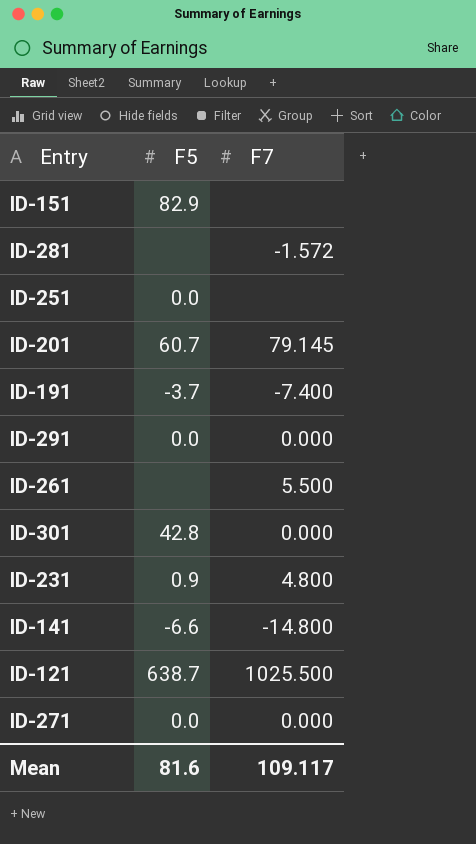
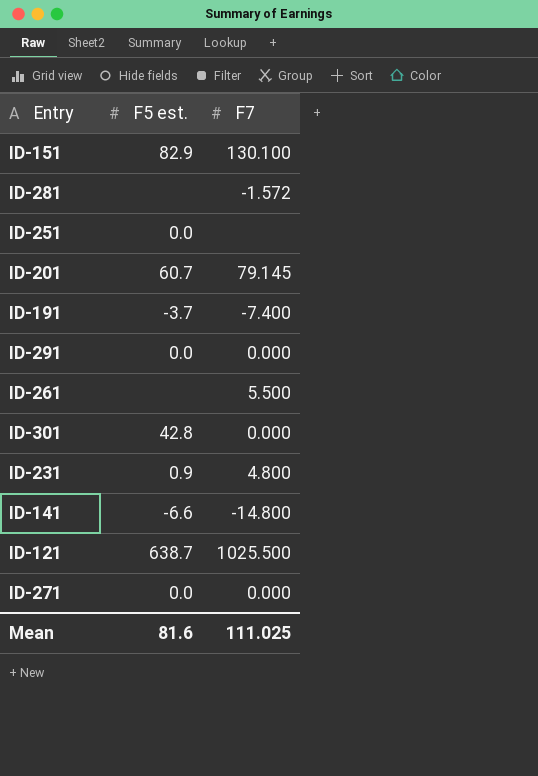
column name: F5 -> F5 est.
ID-151 | F7: none -> 130.100
Mean | F7: 109.117 -> 111.025

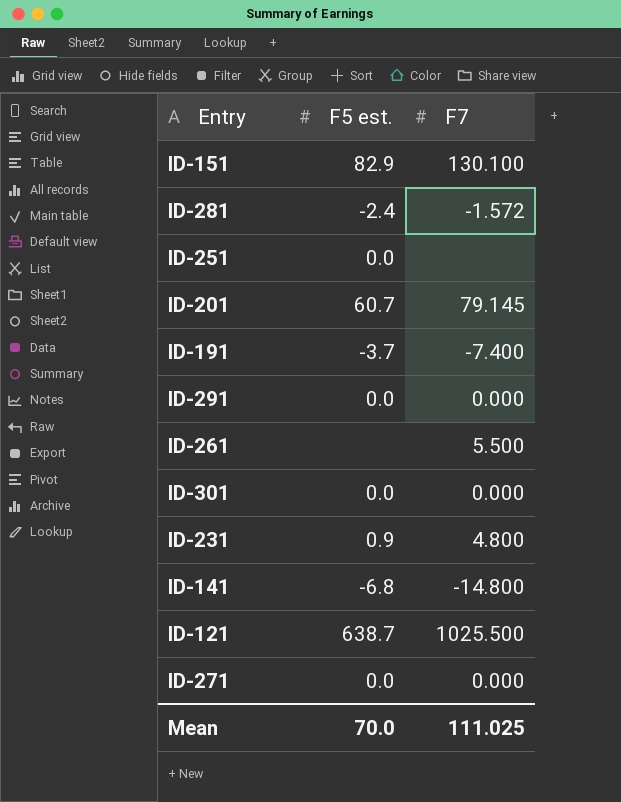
ID-281 | F5 est.: none -> -2.4
ID-301 | F5 est.: 42.8 -> 0.0
ID-141 | F5 est.: -6.6 -> -6.8
Mean | F5 est.: 81.6 -> 70.0

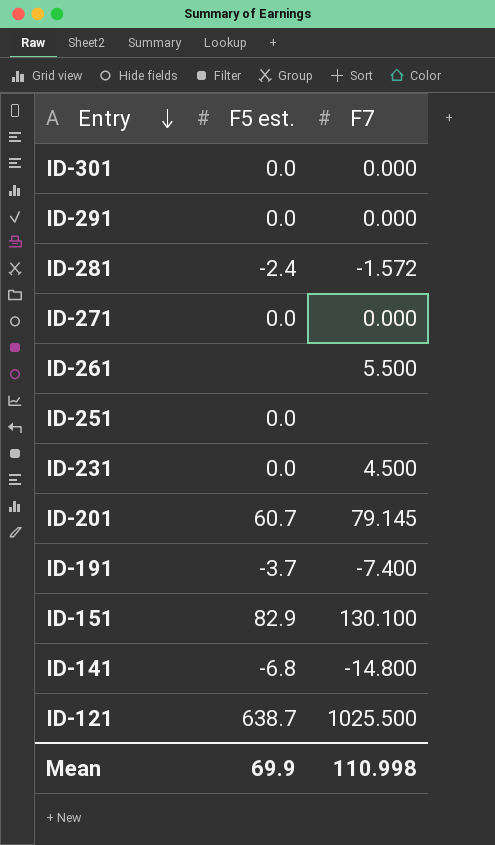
row order: none -> Entry descending
ID-231 | F5 est.: 0.9 -> 0.0
ID-231 | F7: 4.800 -> 4.500
Mean | F5 est.: 70.0 -> 69.9
Mean | F7: 111.025 -> 110.998

